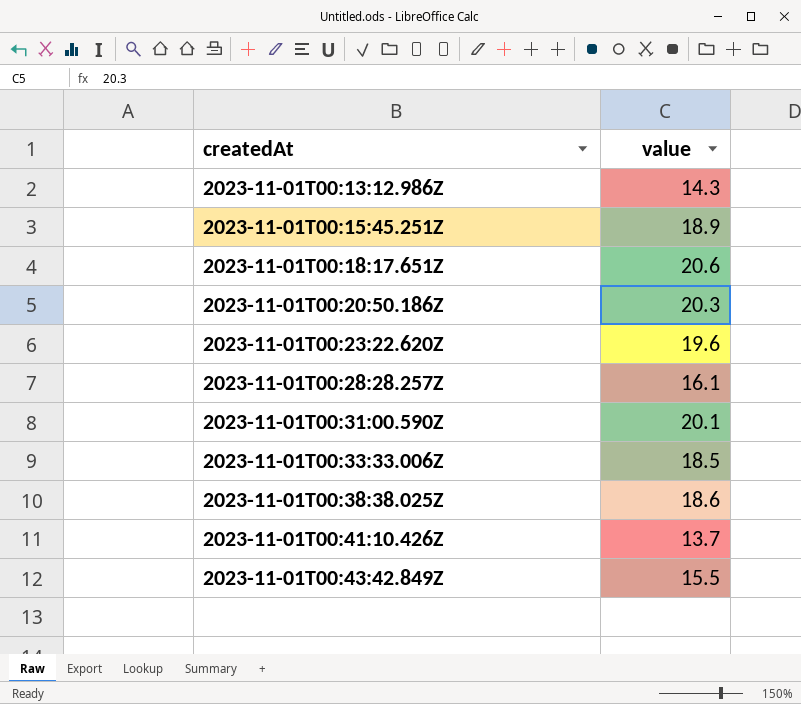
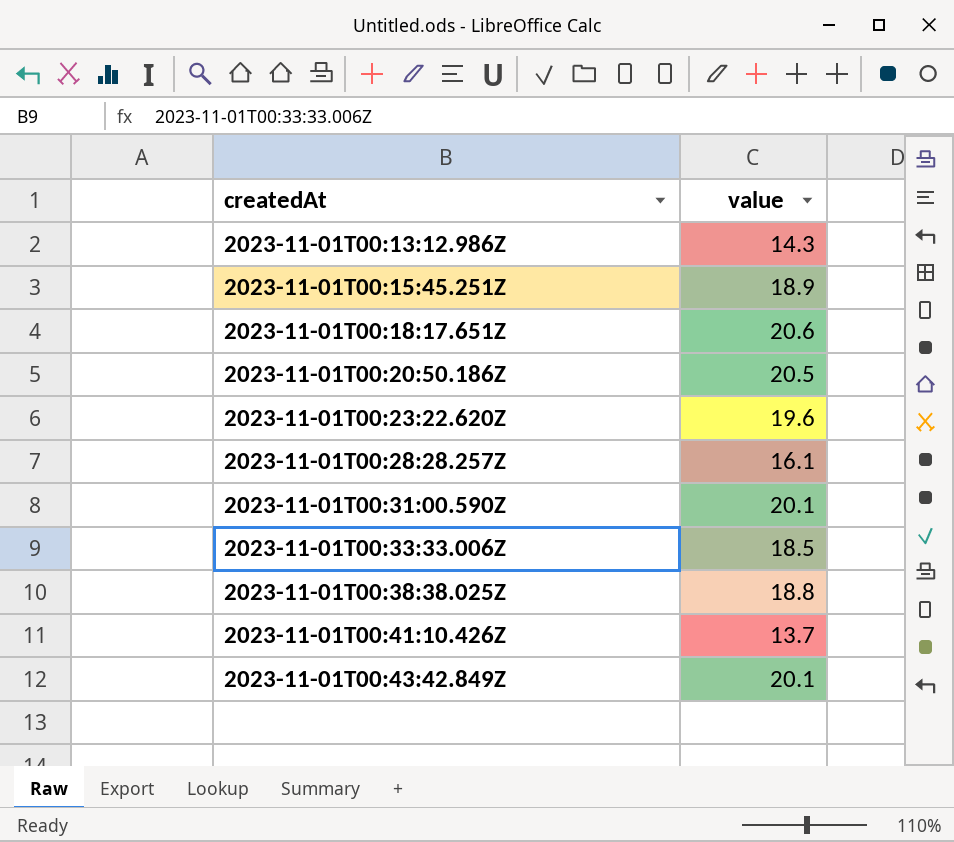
2023-11-01T00:20:50.186Z | value: 20.3 -> 20.5
2023-11-01T00:38:38.025Z | value: 18.6 -> 18.8
2023-11-01T00:43:42.849Z | value: 15.5 -> 20.1

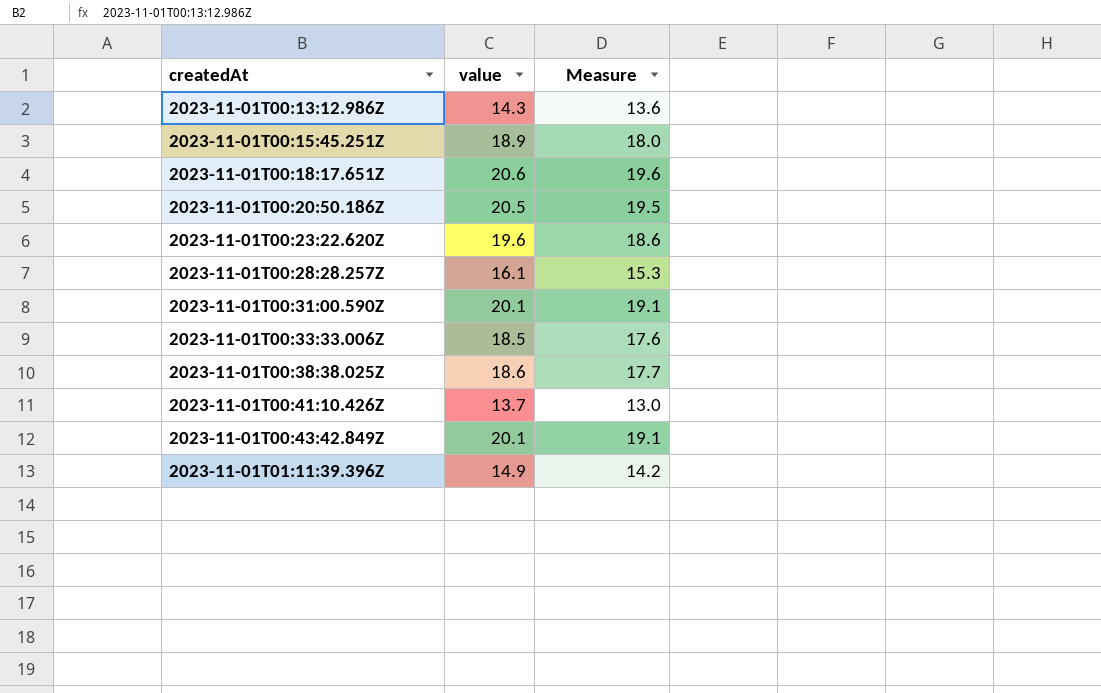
column Measure | formula: none -> [value] * 0.95
2023-11-01T00:38:38.025Z | value: 18.8 -> 18.6
row 2023-11-01T01:11:39.396Z: none -> 14.9 | 14.2

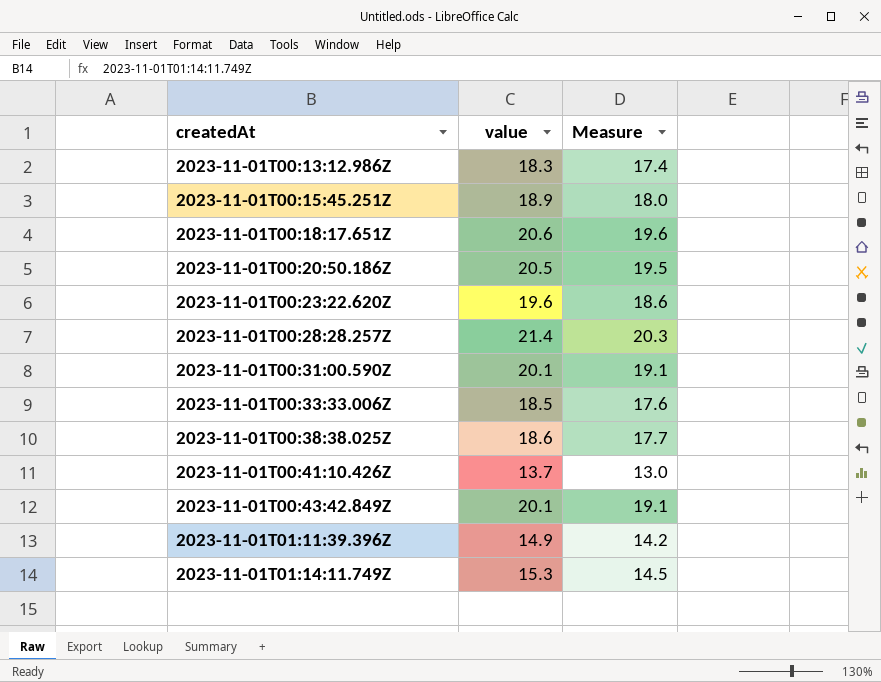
2023-11-01T00:13:12.986Z | value: 14.3 -> 18.3
2023-11-01T00:13:12.986Z | Measure: 13.6 -> 17.4
2023-11-01T00:28:28.257Z | value: 16.1 -> 21.4
2023-11-01T00:28:28.257Z | Measure: 15.3 -> 20.3
row 2023-11-01T01:14:11.749Z: none -> 15.3 | 14.5

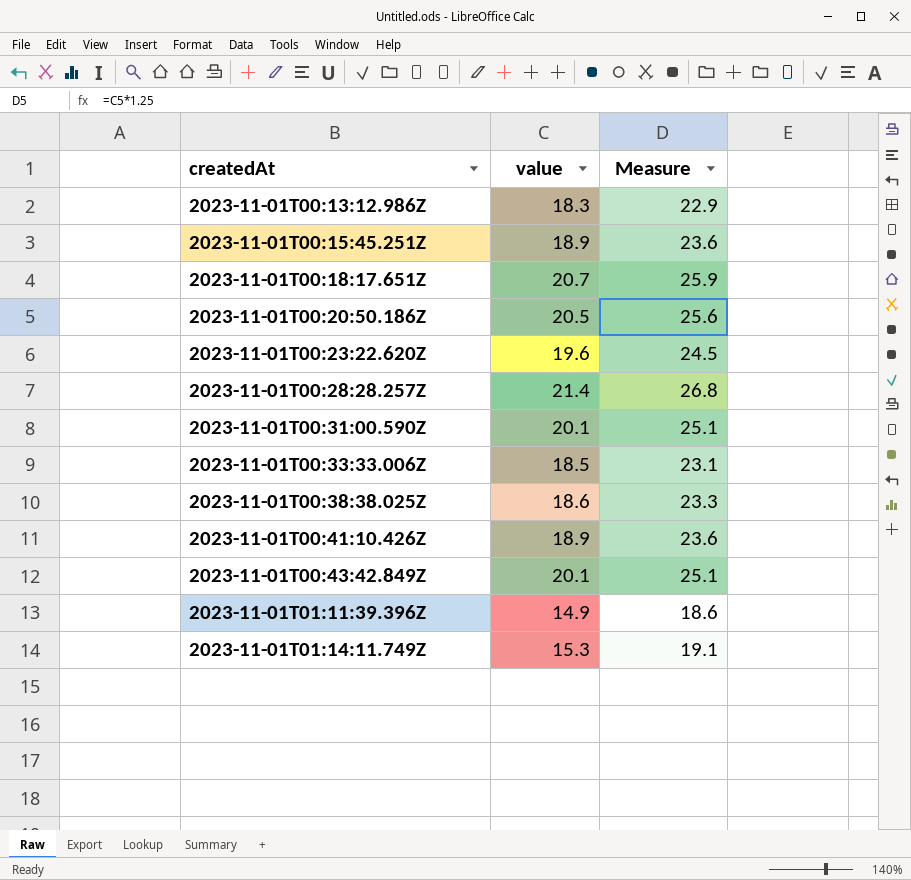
column Measure | formula: [value] * 0.95 -> [value] * 1.25
2023-11-01T00:18:17.651Z | value: 20.6 -> 20.7
2023-11-01T00:41:10.426Z | value: 13.7 -> 18.9

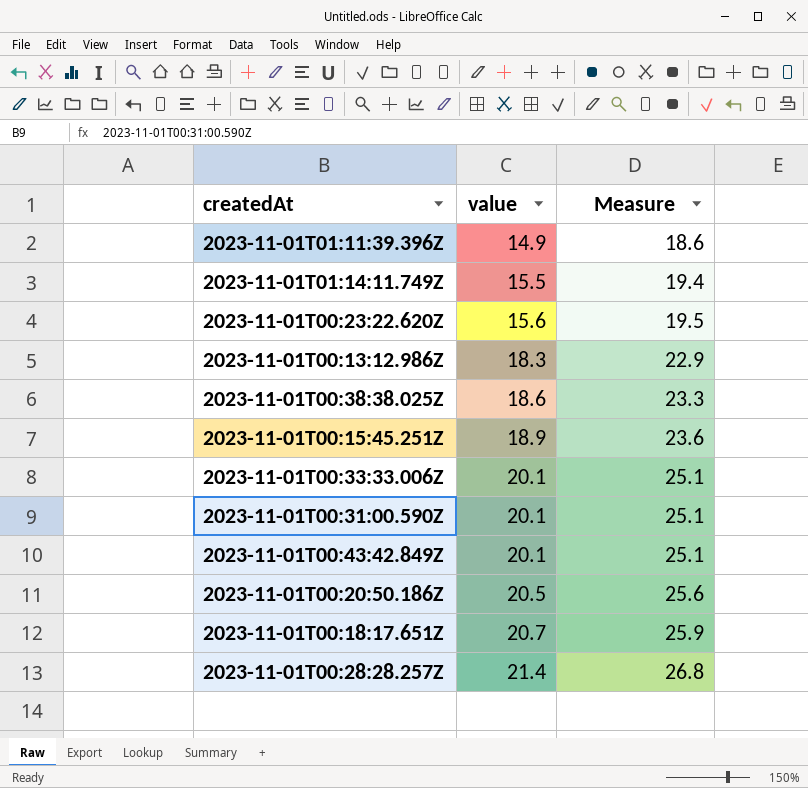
row order: createdAt ascending -> value ascending
row 2023-11-01T00:41:10.426Z: 18.9 | 23.6 -> none
2023-11-01T01:14:11.749Z | value: 15.3 -> 15.5
2023-11-01T01:14:11.749Z | Measure: 19.1 -> 19.4
2023-11-01T00:23:22.620Z | value: 19.6 -> 15.6
2023-11-01T00:23:22.620Z | Measure: 24.5 -> 19.5
2023-11-01T00:33:33.006Z | value: 18.5 -> 20.1
2023-11-01T00:33:33.006Z | Measure: 23.1 -> 25.1

